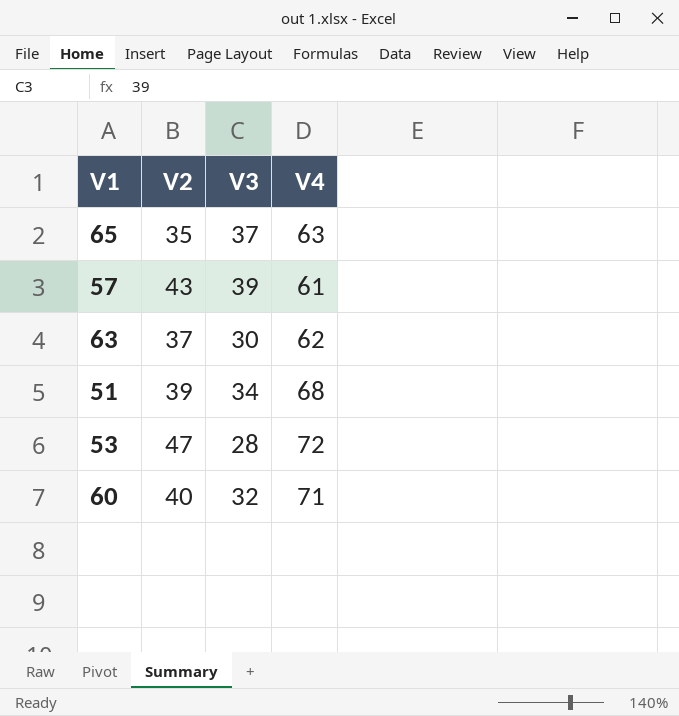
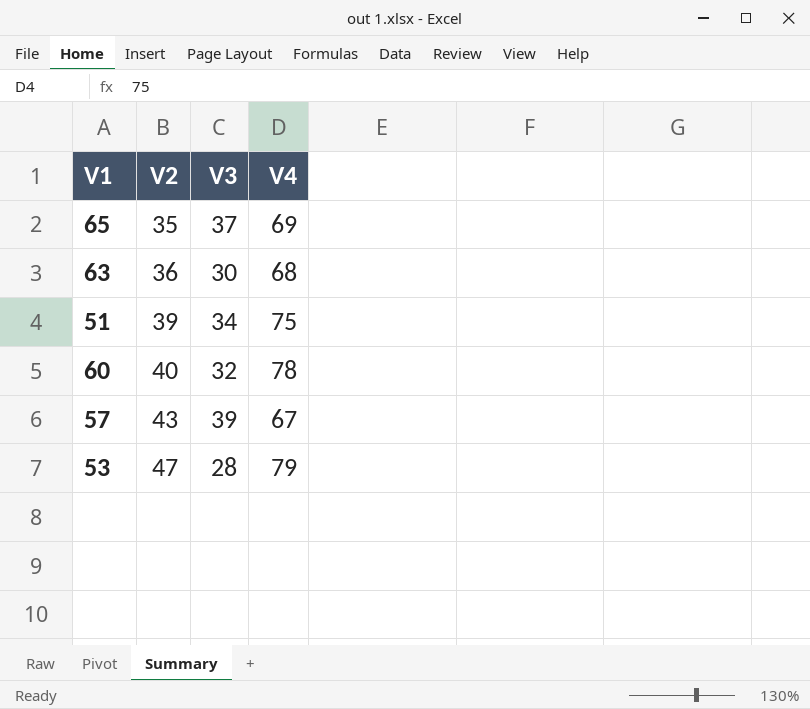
row order: none -> V2 ascending
65 | V4: 63 -> 69
63 | V2: 37 -> 36
63 | V4: 62 -> 68
51 | V4: 68 -> 75
60 | V4: 71 -> 78
57 | V4: 61 -> 67
53 | V4: 72 -> 79

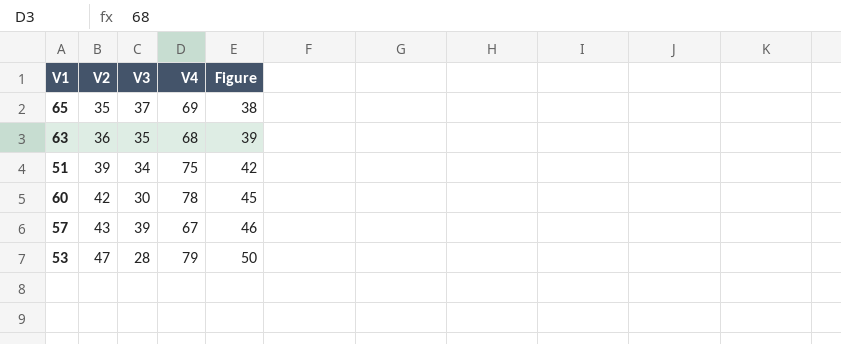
column Figure | formula: none -> [V2] + 3
63 | V3: 30 -> 35
60 | V2: 40 -> 42
60 | V3: 32 -> 30

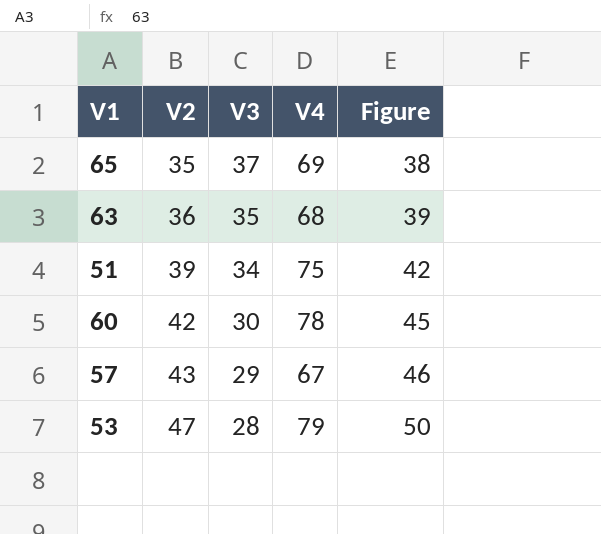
57 | V3: 39 -> 29

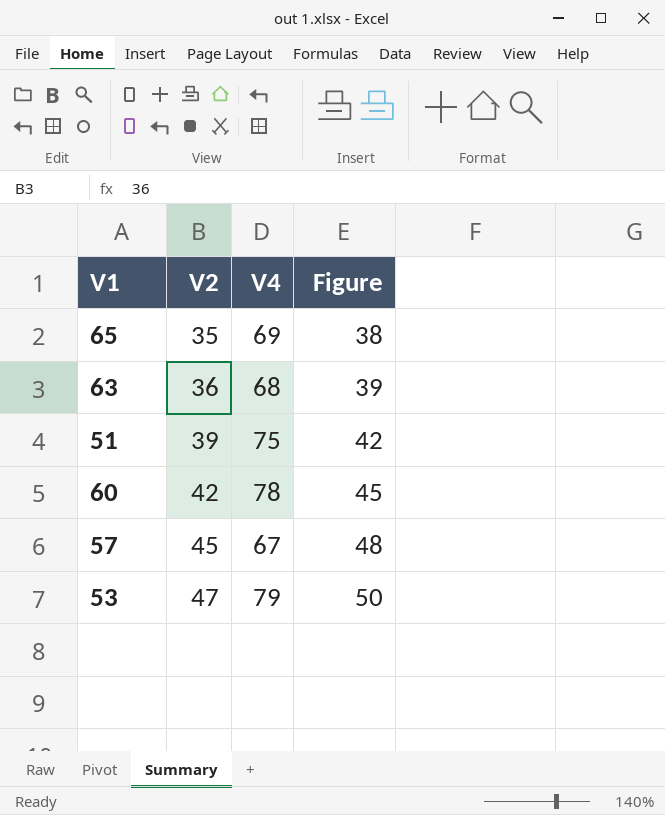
column V3 | position: 3 -> none
57 | V2: 43 -> 45
57 | Figure: 46 -> 48

